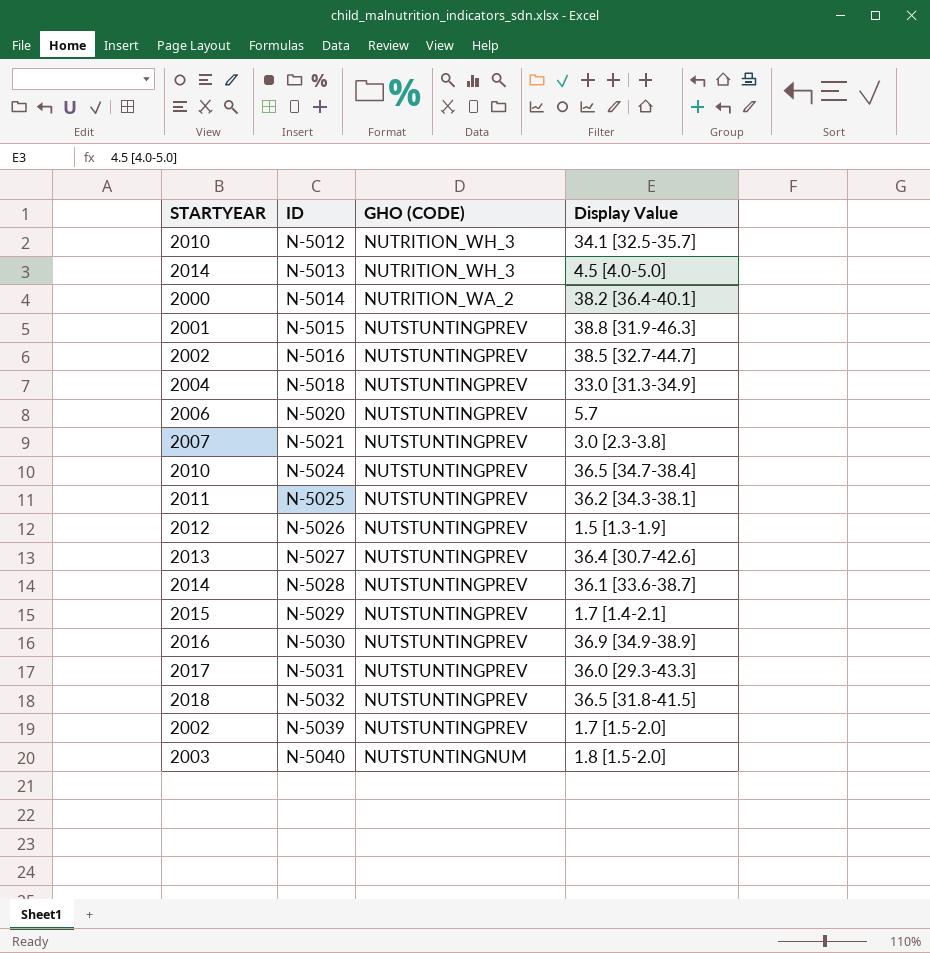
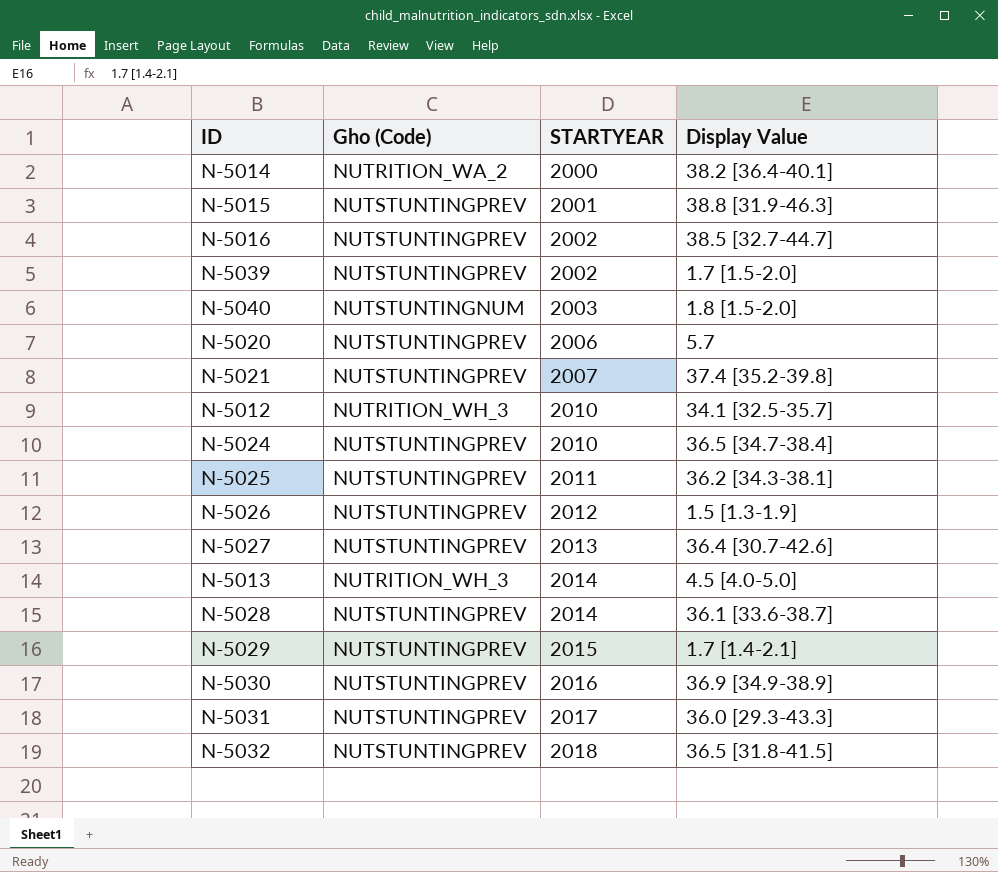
row order: ID ascending -> STARTYEAR ascending
column name: GHO (CODE) -> Gho (Code)
column STARTYEAR | position: 1 -> 3
row N-5018: 2004 | NUTSTUNTINGPREV | 33.0 [31.3-34.9] -> none
N-5021 | Display Value: 3.0 [2.3-3.8] -> 37.4 [35.2-39.8]

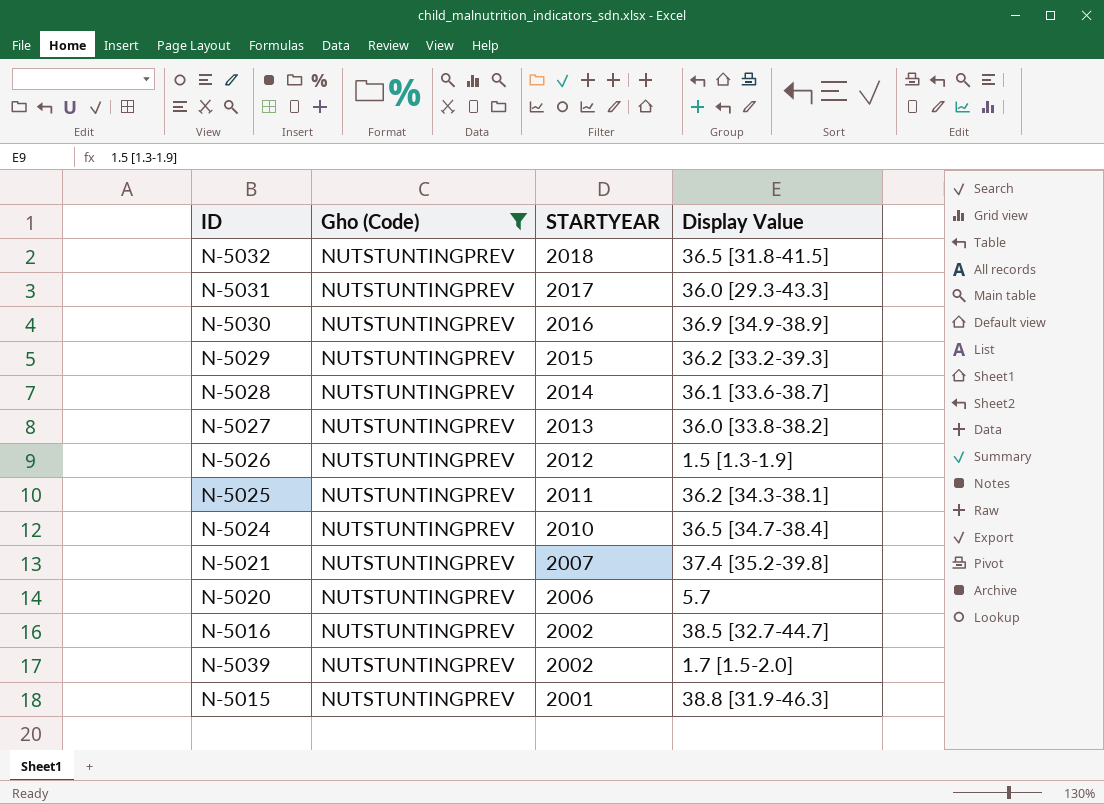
filter: none -> Gho (Code) = NUTSTUNTINGPREV
row order: STARTYEAR ascending -> STARTYEAR descending
N-5029 | Display Value: 1.7 [1.4-2.1] -> 36.2 [33.2-39.3]
N-5027 | Display Value: 36.4 [30.7-42.6] -> 36.0 [33.8-38.2]

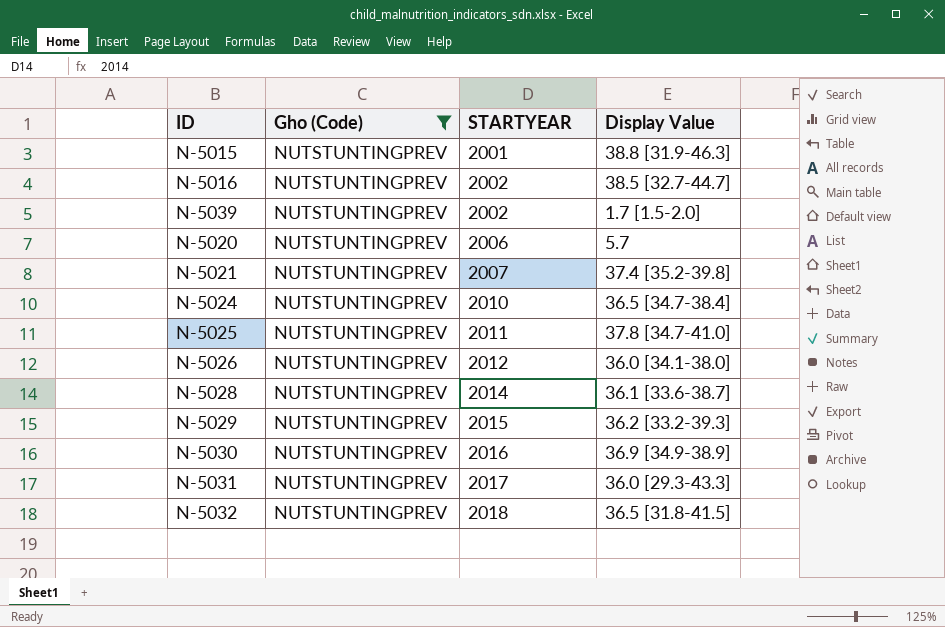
row order: STARTYEAR descending -> STARTYEAR ascending
row N-5027: NUTSTUNTINGPREV | 2013 | 36.0 [33.8-38.2] -> none
N-5025 | Display Value: 36.2 [34.3-38.1] -> 37.8 [34.7-41.0]
N-5026 | Display Value: 1.5 [1.3-1.9] -> 36.0 [34.1-38.0]

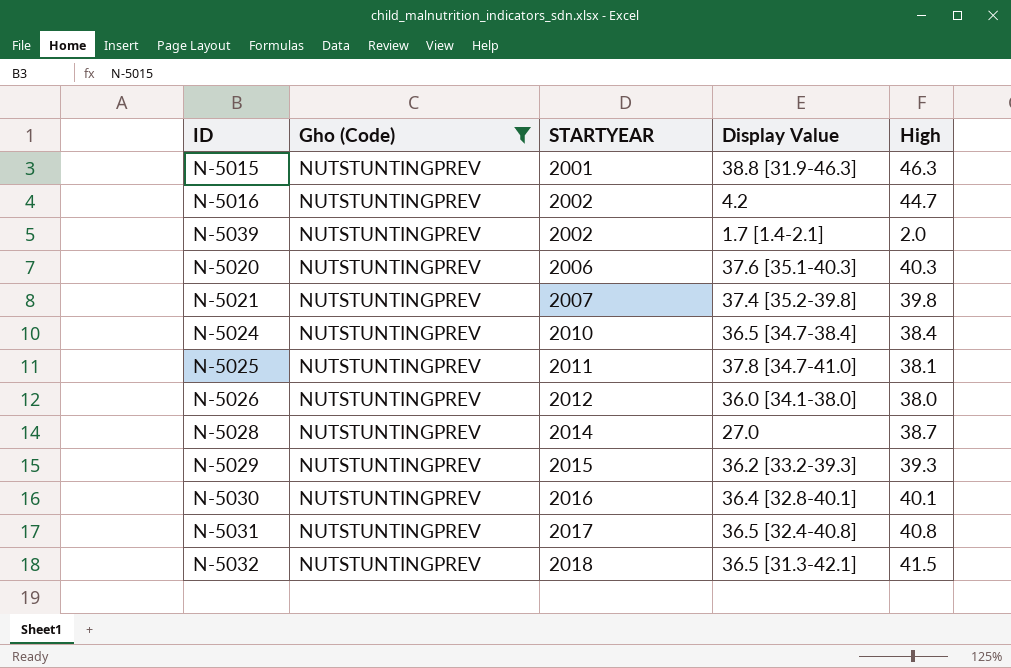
column High | position: none -> 5
N-5016 | Display Value: 38.5 [32.7-44.7] -> 4.2
N-5039 | Display Value: 1.7 [1.5-2.0] -> 1.7 [1.4-2.1]
N-5020 | Display Value: 5.7 -> 37.6 [35.1-40.3]
N-5028 | Display Value: 36.1 [33.6-38.7] -> 27.0
N-5030 | Display Value: 36.9 [34.9-38.9] -> 36.4 [32.8-40.1]
N-5031 | Display Value: 36.0 [29.3-43.3] -> 36.5 [32.4-40.8]
N-5032 | Display Value: 36.5 [31.8-41.5] -> 36.5 [31.3-42.1]

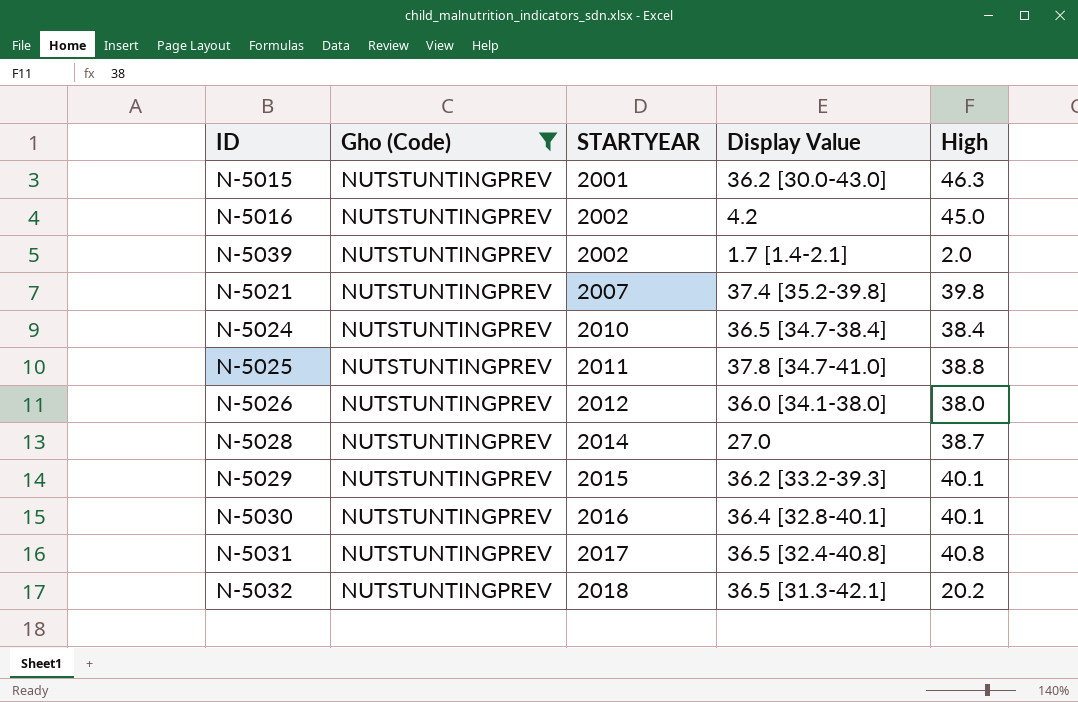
row N-5020: NUTSTUNTINGPREV | 2006 | 37.6 [35.1-40.3] | 40.3 -> none
N-5015 | Display Value: 38.8 [31.9-46.3] -> 36.2 [30.0-43.0]
N-5016 | High: 44.7 -> 45.0
N-5025 | High: 38.1 -> 38.8
N-5029 | High: 39.3 -> 40.1
N-5032 | High: 41.5 -> 20.2

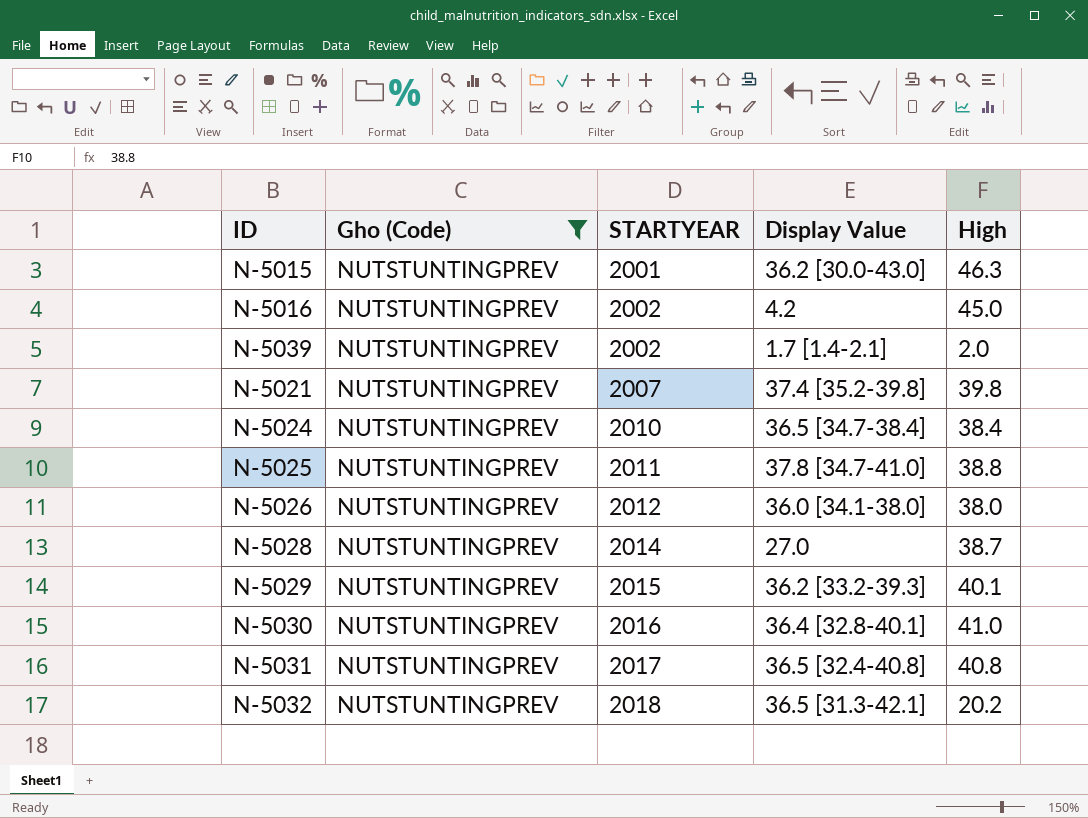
N-5030 | High: 40.1 -> 41.0

